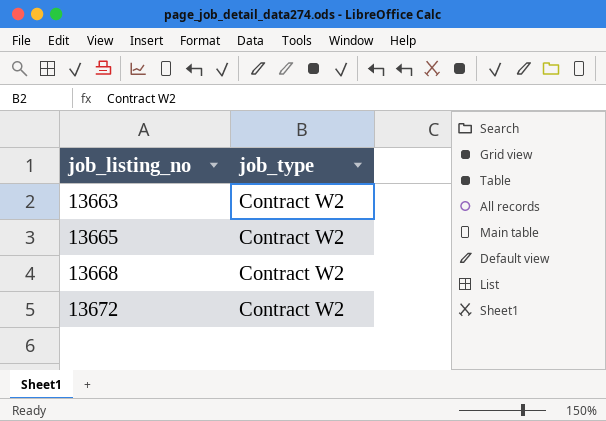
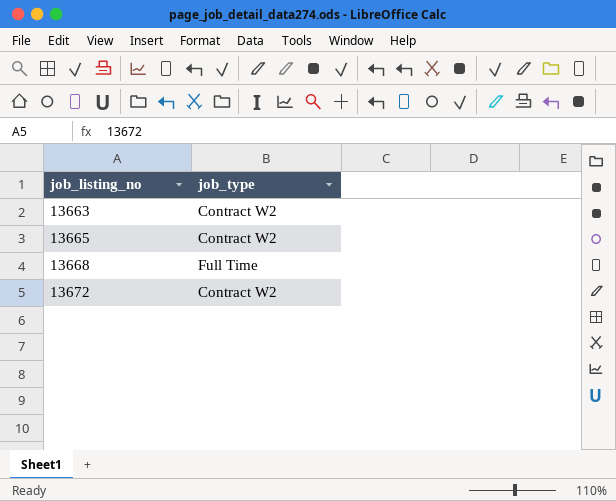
13668 | job_type: Contract W2 -> Full Time

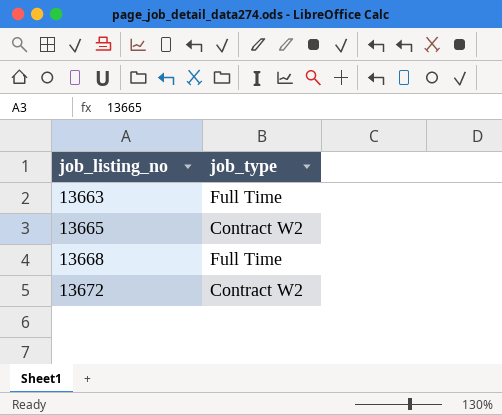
13663 | job_type: Contract W2 -> Full Time

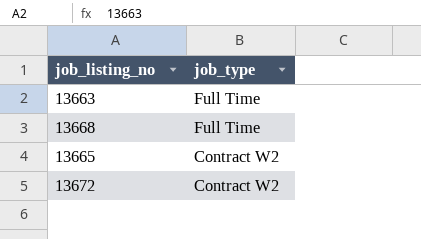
row order: job_listing_no ascending -> job_type descending

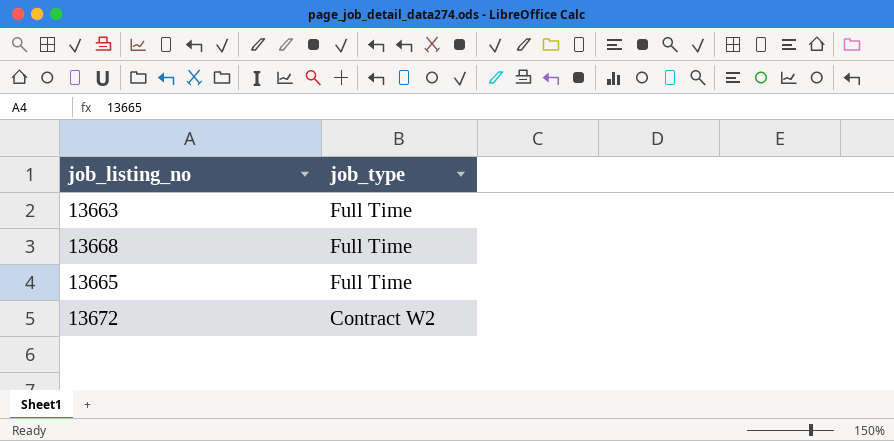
13665 | job_type: Contract W2 -> Full Time

